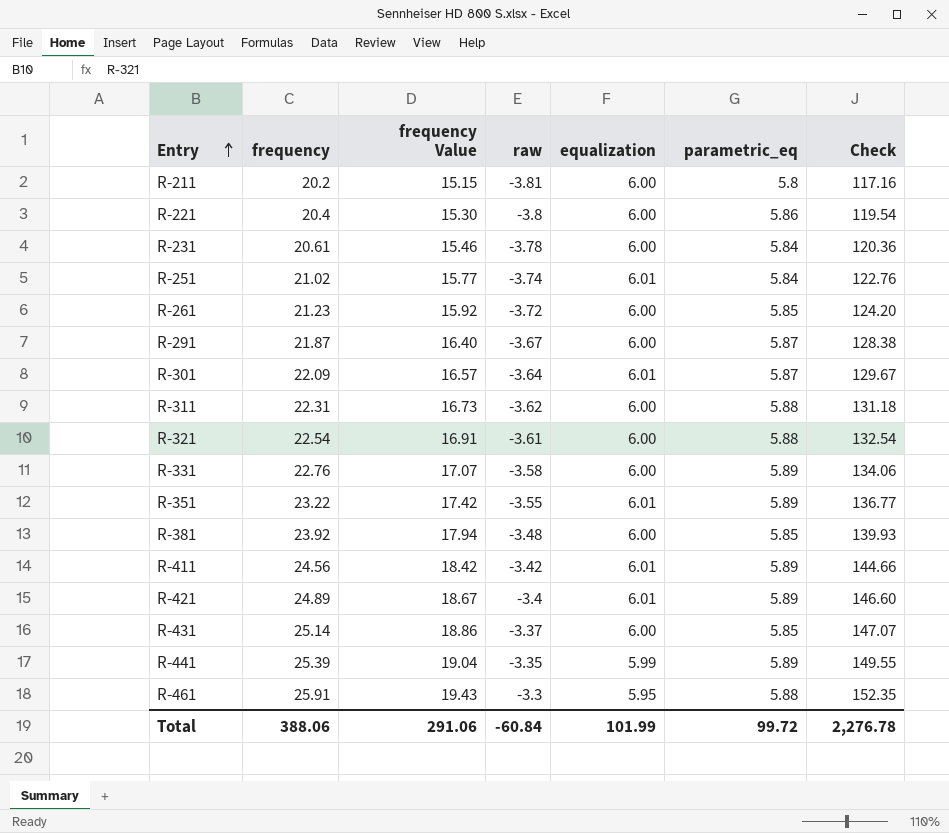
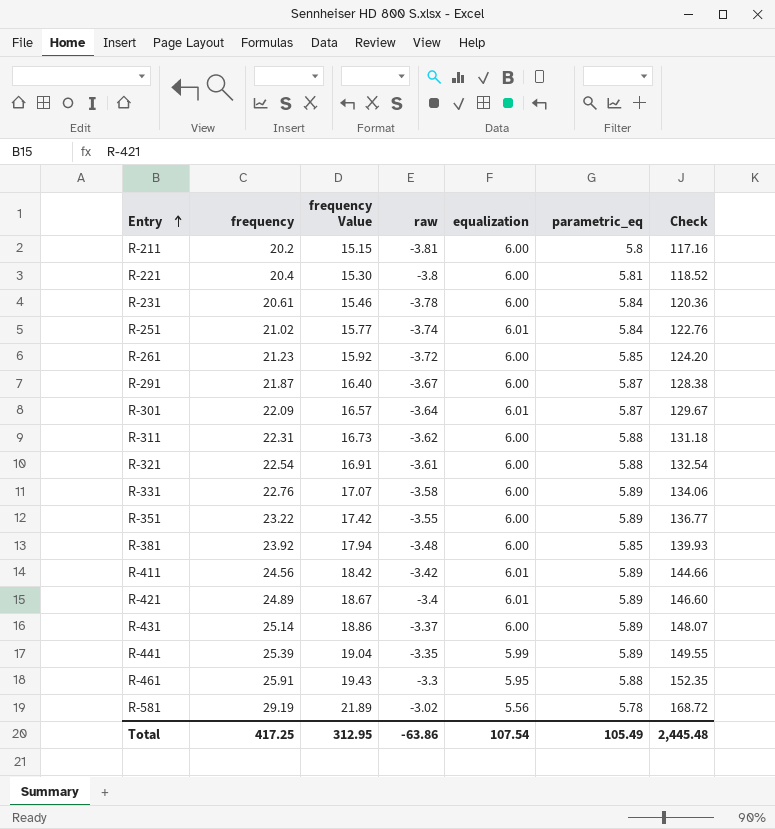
R-221 | parametric_eq: 5.86 -> 5.81
R-221 | Check: 119.54 -> 118.52
R-351 | equalization: 6.01 -> 6.00
R-431 | parametric_eq: 5.85 -> 5.89
R-431 | Check: 147.07 -> 148.07
row R-581: none -> 29.19 | 21.89 | -3.02 | 5.56 | 5.78 | 168.72
Total | frequency: 388.06 -> 417.25
Total | frequency Value: 291.06 -> 312.95
Total | raw: -60.84 -> -63.86
Total | equalization: 101.99 -> 107.54
Total | parametric_eq: 99.72 -> 105.49
Total | Check: 2,276.78 -> 2,445.48

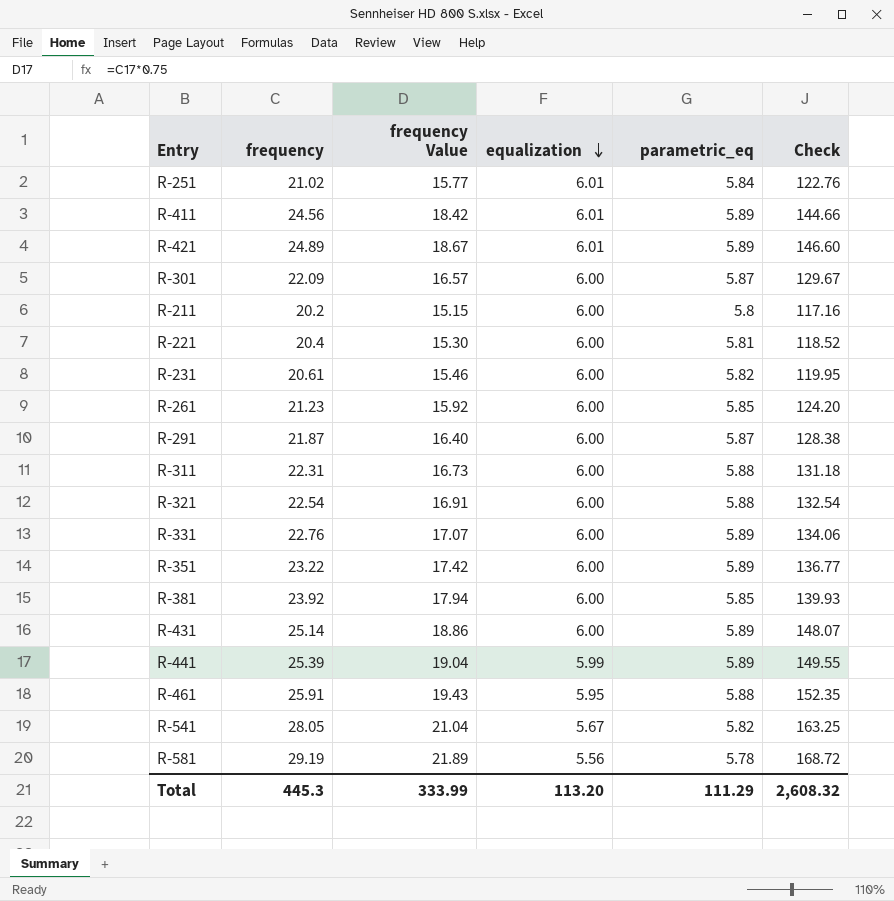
row order: Entry ascending -> equalization descending
column raw | position: 4 -> none
R-301 | equalization: 6.01 -> 6.00
R-231 | parametric_eq: 5.84 -> 5.82
R-231 | Check: 120.36 -> 119.95
row R-541: none -> 28.05 | 21.04 | 5.67 | 5.82 | 163.25
Total | frequency: 417.25 -> 445.3
Total | frequency Value: 312.95 -> 333.99
Total | equalization: 107.54 -> 113.20
Total | parametric_eq: 105.49 -> 111.29
Total | Check: 2,445.48 -> 2,608.32

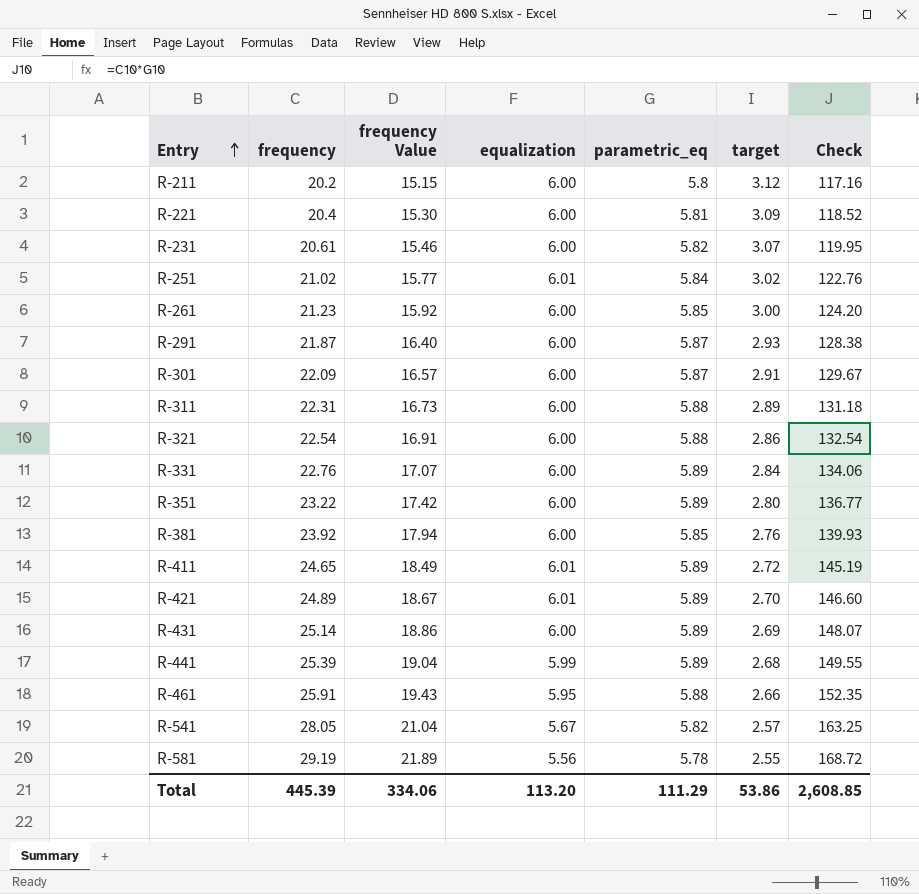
row order: equalization descending -> Entry ascending
column target | position: none -> 6
R-411 | frequency: 24.56 -> 24.65
R-411 | frequency Value: 18.42 -> 18.49
R-411 | Check: 144.66 -> 145.19
Total | frequency: 445.3 -> 445.39
Total | frequency Value: 333.99 -> 334.06
Total | Check: 2,608.32 -> 2,608.85

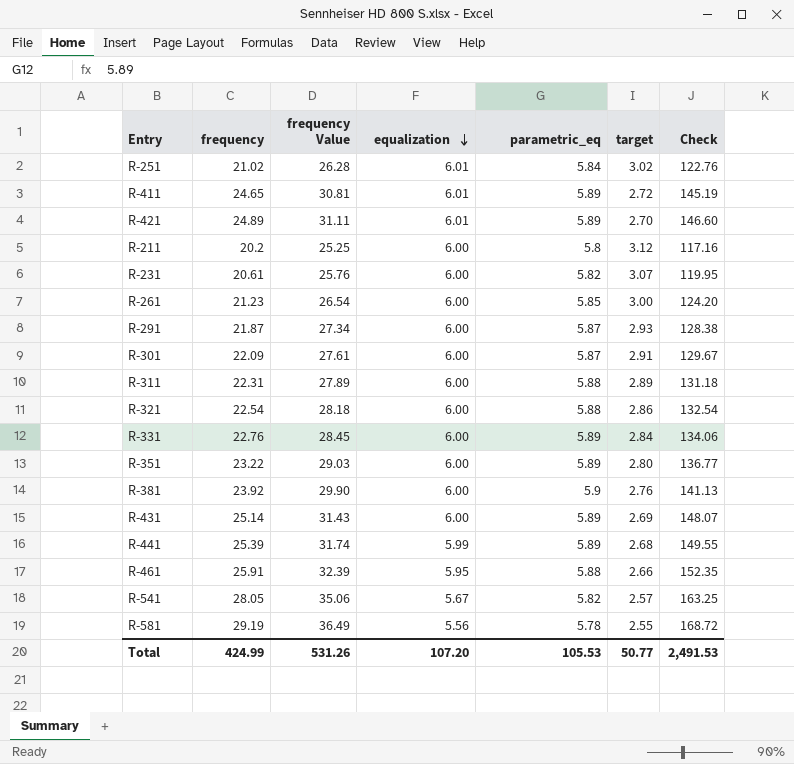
row order: Entry ascending -> equalization descending
column frequency Value | formula: [frequency] * 0.75 -> [frequency] * 1.25
row R-221: 20.4 | 15.30 | 6.00 | 5.81 | 3.09 | 118.52 -> none
R-381 | parametric_eq: 5.85 -> 5.9
R-381 | Check: 139.93 -> 141.13
Total | frequency: 445.39 -> 424.99
Total | frequency Value: 334.06 -> 531.26
Total | equalization: 113.20 -> 107.20
Total | parametric_eq: 111.29 -> 105.53
Total | target: 53.86 -> 50.77
Total | Check: 2,608.85 -> 2,491.53

